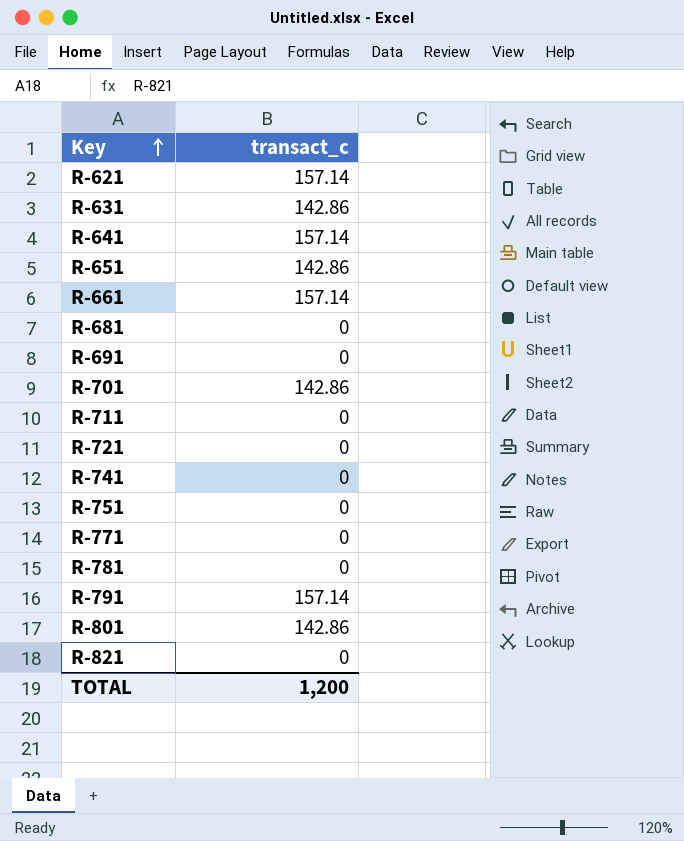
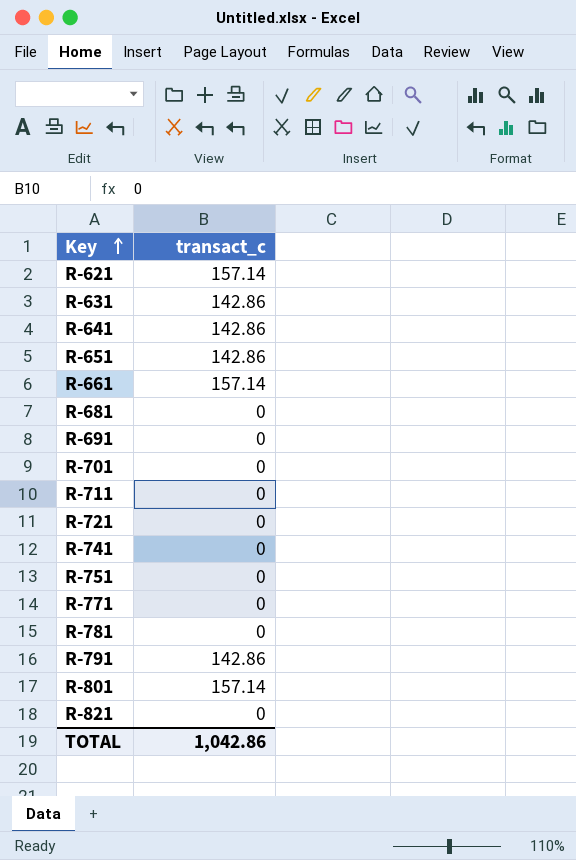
R-641 | transact_c: 157.14 -> 142.86
R-701 | transact_c: 142.86 -> 0
R-791 | transact_c: 157.14 -> 142.86
R-801 | transact_c: 142.86 -> 157.14
TOTAL | transact_c: 1,200 -> 1,042.86

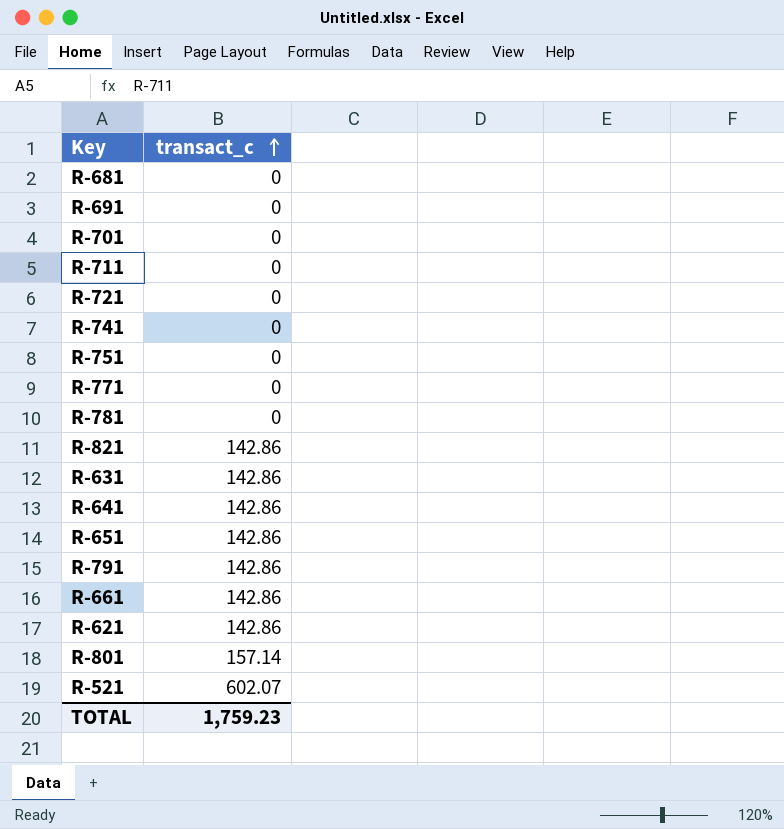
row order: Key ascending -> transact_c ascending
R-821 | transact_c: 0 -> 142.86
R-661 | transact_c: 157.14 -> 142.86
R-621 | transact_c: 157.14 -> 142.86
row R-521: none -> 602.07
TOTAL | transact_c: 1,042.86 -> 1,759.23

